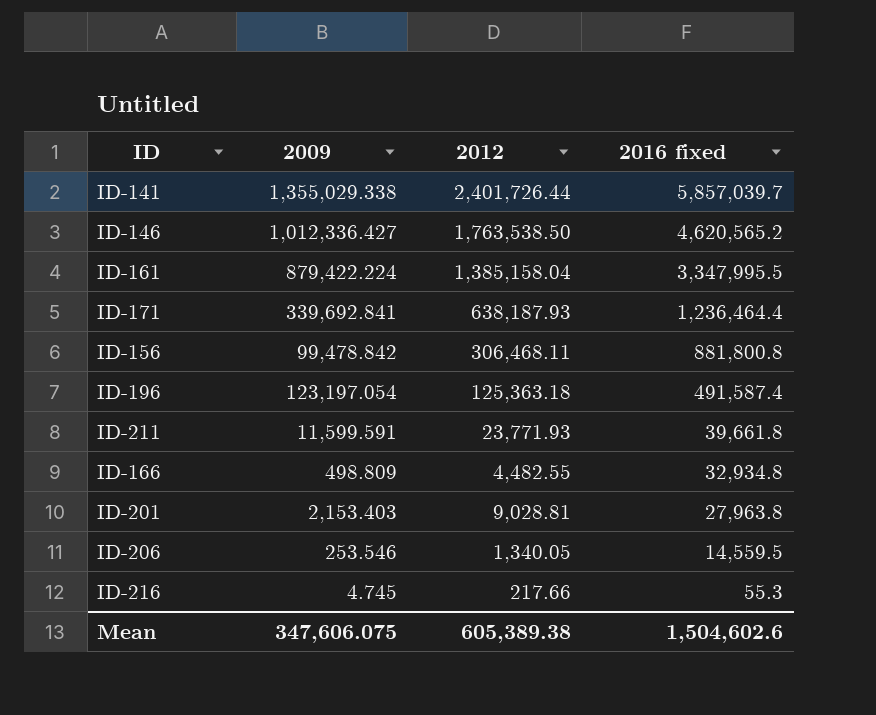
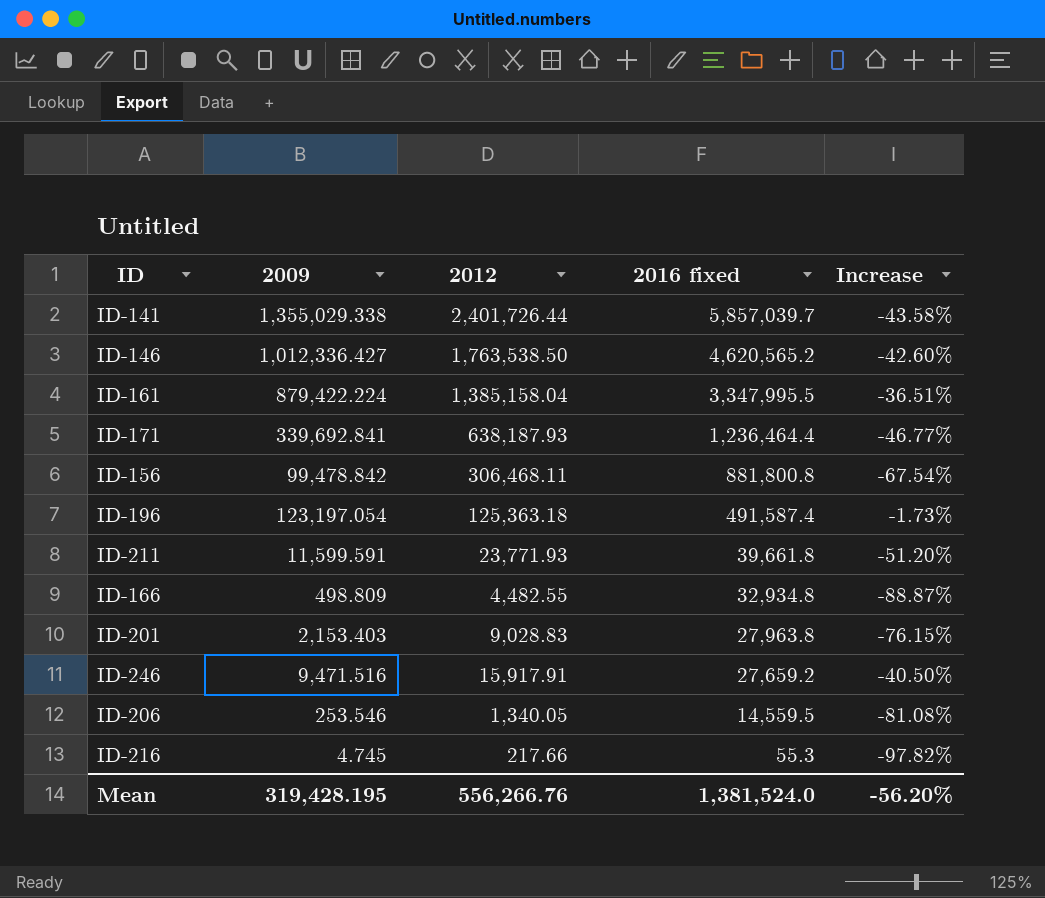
column Increase | formula: none -> ([2009] - [2012]) / [2012]
ID-201 | 2012: 9,028.81 -> 9,028.83
row ID-246: none -> 9,471.516 | 15,917.91 | 27,659.2 | -40.50%
Mean | 2009: 347,606.075 -> 319,428.195
Mean | 2012: 605,389.38 -> 556,266.76
Mean | 2016 fixed: 1,504,602.6 -> 1,381,524.0

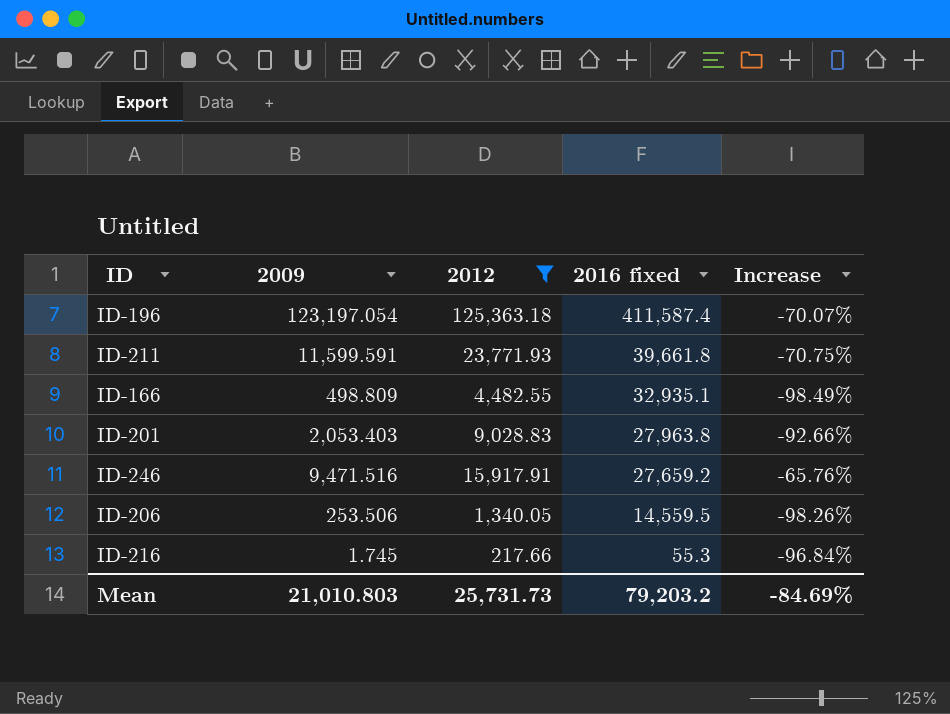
filter: none -> 2012 <= 125,363.18
column Increase | formula: ([2009] - [2012]) / [2012] -> ([2009] - [2016 fixed]) / [2016 fixed]
ID-196 | 2016 fixed: 491,587.4 -> 411,587.4
ID-166 | 2016 fixed: 32,934.8 -> 32,935.1
ID-201 | 2009: 2,153.403 -> 2,053.403
ID-206 | 2009: 253.546 -> 253.506
ID-216 | 2009: 4.745 -> 1.745
Mean | 2009: 319,428.195 -> 21,010.803
Mean | 2012: 556,266.76 -> 25,731.73
Mean | 2016 fixed: 1,381,524.0 -> 79,203.2
Mean | Increase: -56.20% -> -84.69%

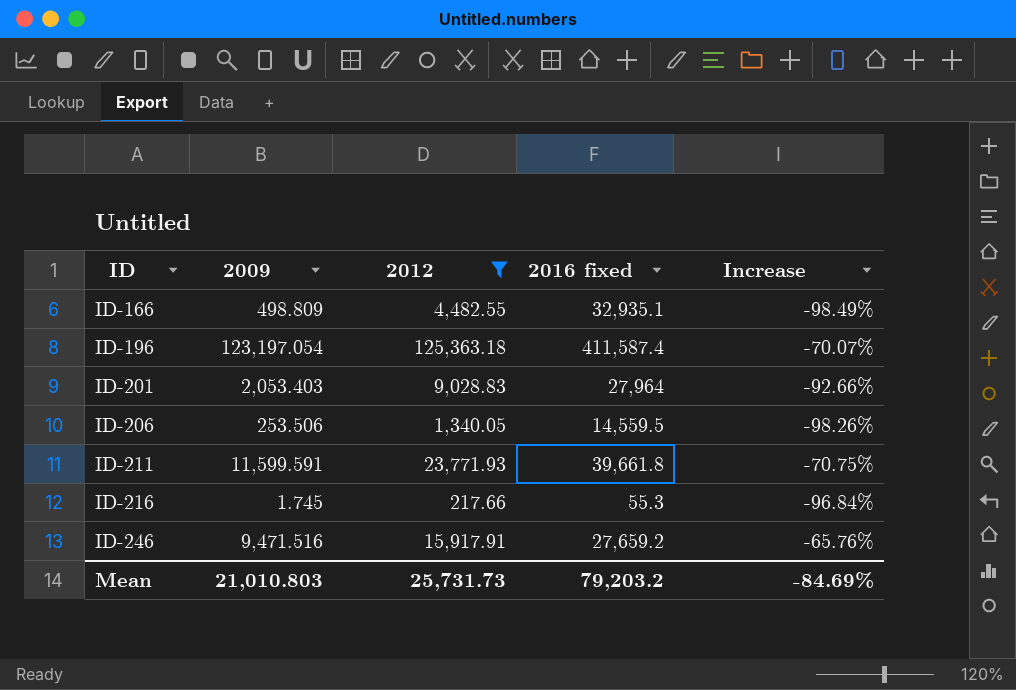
row order: 2016 fixed descending -> ID ascending
ID-201 | 2016 fixed: 27,963.8 -> 27,964

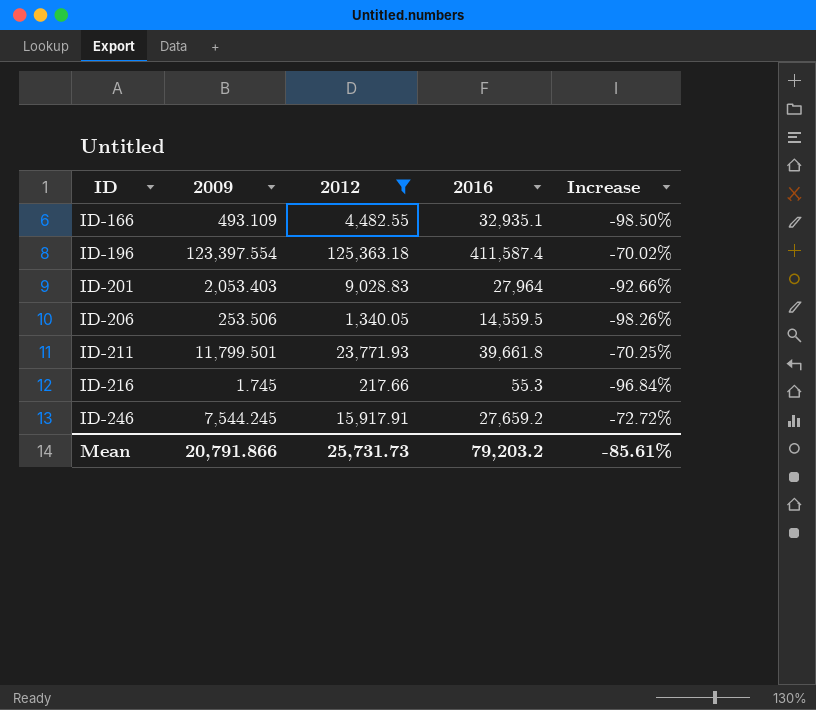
column name: 2016 fixed -> 2016
ID-166 | 2009: 498.809 -> 493.109
ID-166 | Increase: -98.49% -> -98.50%
ID-196 | 2009: 123,197.054 -> 123,397.554
ID-196 | Increase: -70.07% -> -70.02%
ID-211 | 2009: 11,599.591 -> 11,799.501
ID-211 | Increase: -70.75% -> -70.25%
ID-246 | 2009: 9,471.516 -> 7,544.245
ID-246 | Increase: -65.76% -> -72.72%
Mean | 2009: 21,010.803 -> 20,791.866
Mean | Increase: -84.69% -> -85.61%

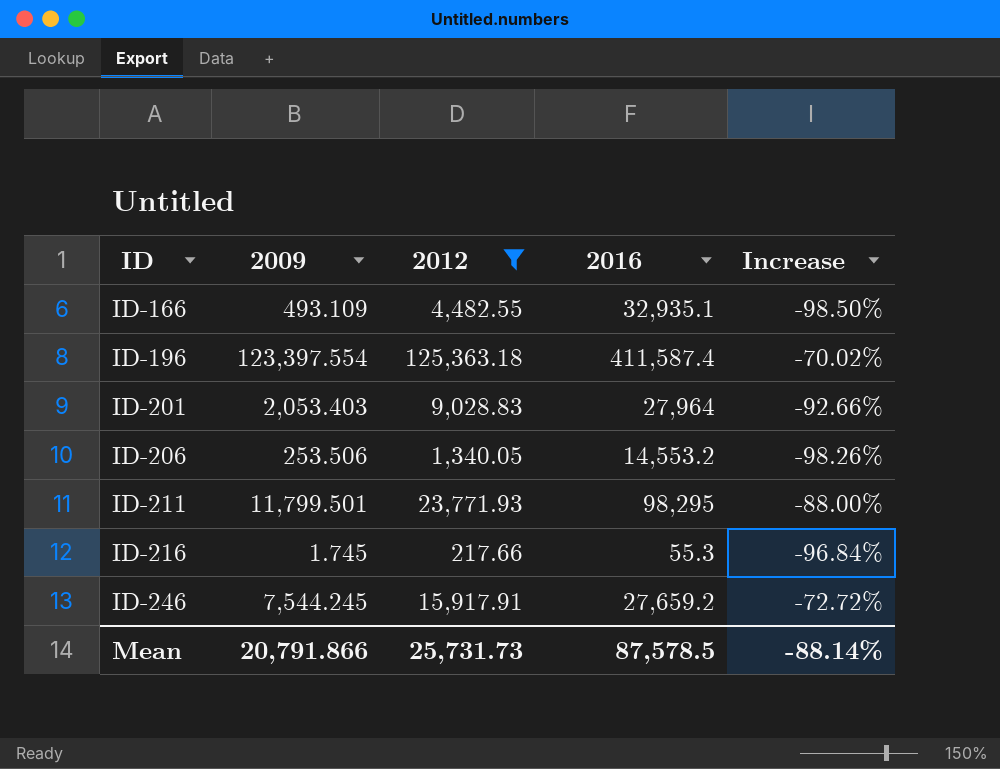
ID-206 | 2016: 14,559.5 -> 14,553.2
ID-211 | 2016: 39,661.8 -> 98,295
ID-211 | Increase: -70.25% -> -88.00%
Mean | 2016: 79,203.2 -> 87,578.5
Mean | Increase: -85.61% -> -88.14%

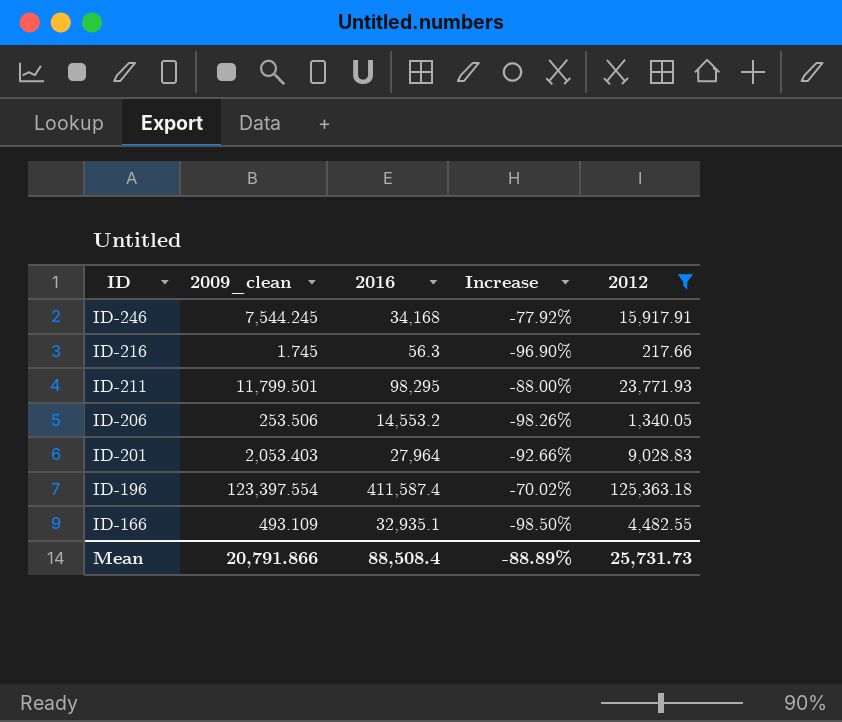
row order: ID ascending -> ID descending
column name: 2009 -> 2009_clean
column 2012 | position: 3 -> 5
ID-246 | 2016: 27,659.2 -> 34,168
ID-246 | Increase: -72.72% -> -77.92%
ID-216 | 2016: 55.3 -> 56.3
ID-216 | Increase: -96.84% -> -96.90%
Mean | 2016: 87,578.5 -> 88,508.4
Mean | Increase: -88.14% -> -88.89%

